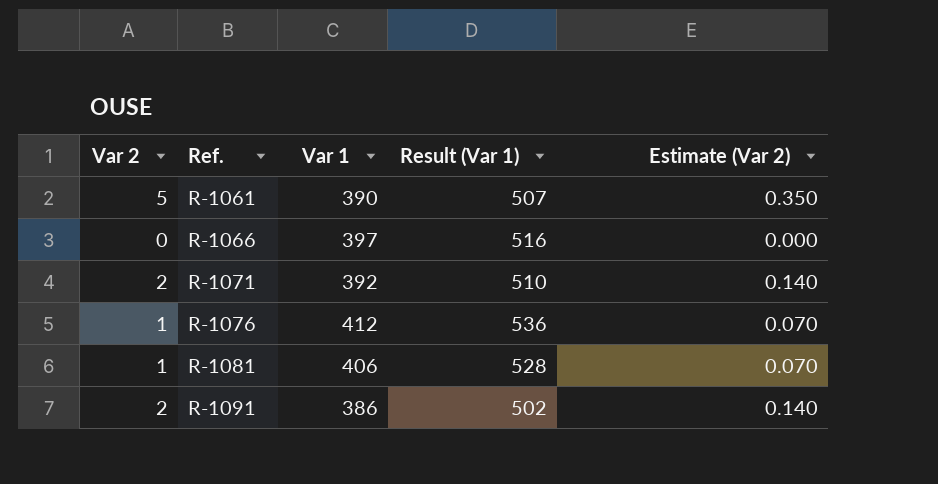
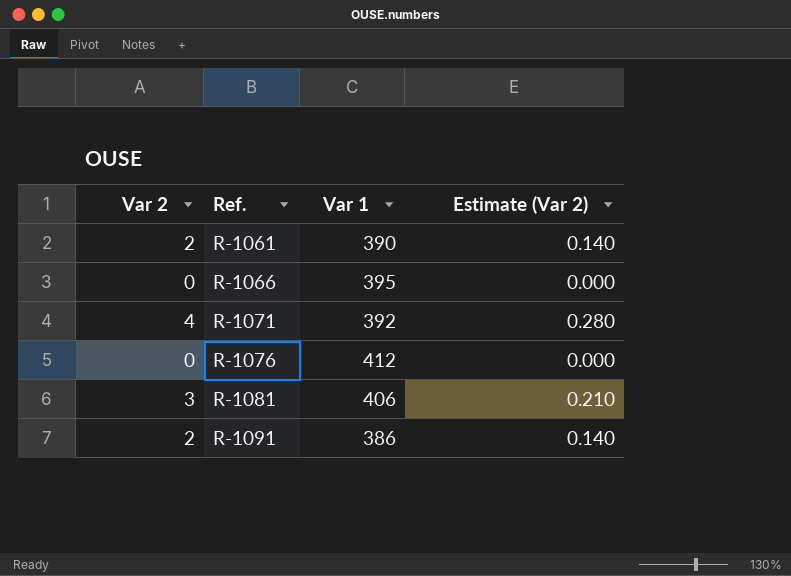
column Result (Var 1) | formula: [Var 1] * 1.3 -> none
R-1061 | Var 2: 5 -> 2
R-1061 | Estimate (Var 2): 0.350 -> 0.140
R-1066 | Var 1: 397 -> 395
R-1071 | Var 2: 2 -> 4
R-1071 | Estimate (Var 2): 0.140 -> 0.280
R-1076 | Var 2: 1 -> 0
R-1076 | Estimate (Var 2): 0.070 -> 0.000
R-1081 | Var 2: 1 -> 3
R-1081 | Estimate (Var 2): 0.070 -> 0.210

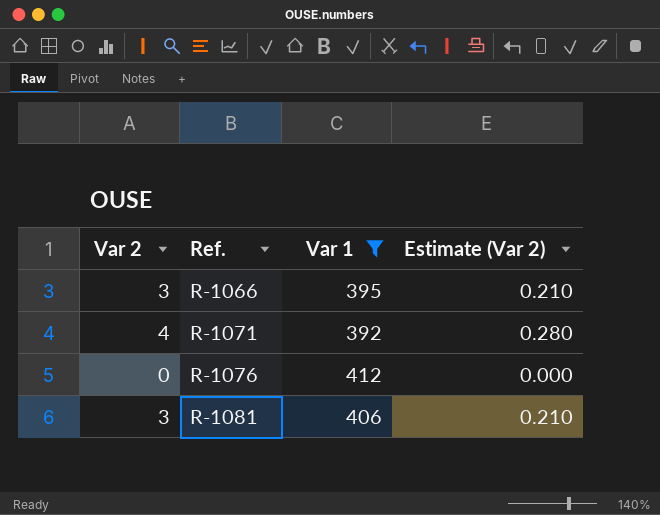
filter: none -> Var 1 >= 392
R-1066 | Var 2: 0 -> 3
R-1066 | Estimate (Var 2): 0.000 -> 0.210

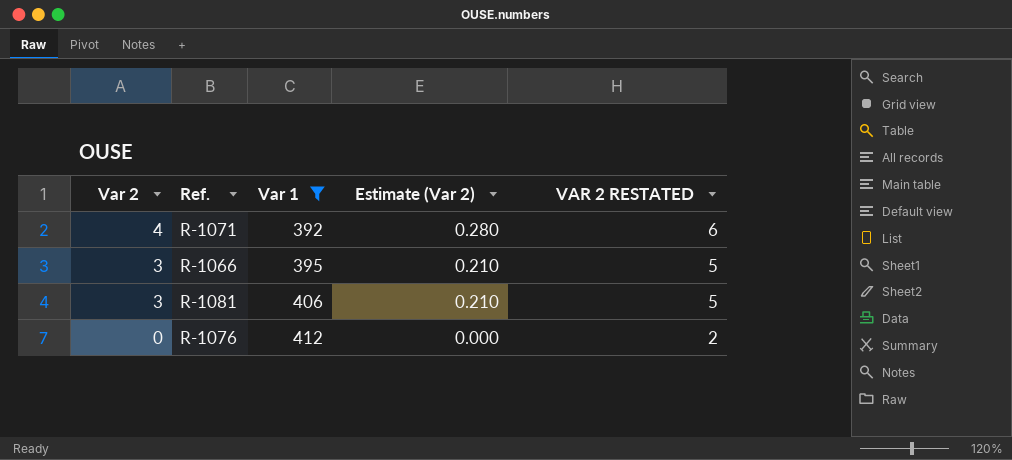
row order: Ref. ascending -> Var 2 descending
column VAR 2 RESTATED | formula: none -> [Var 2] + 2

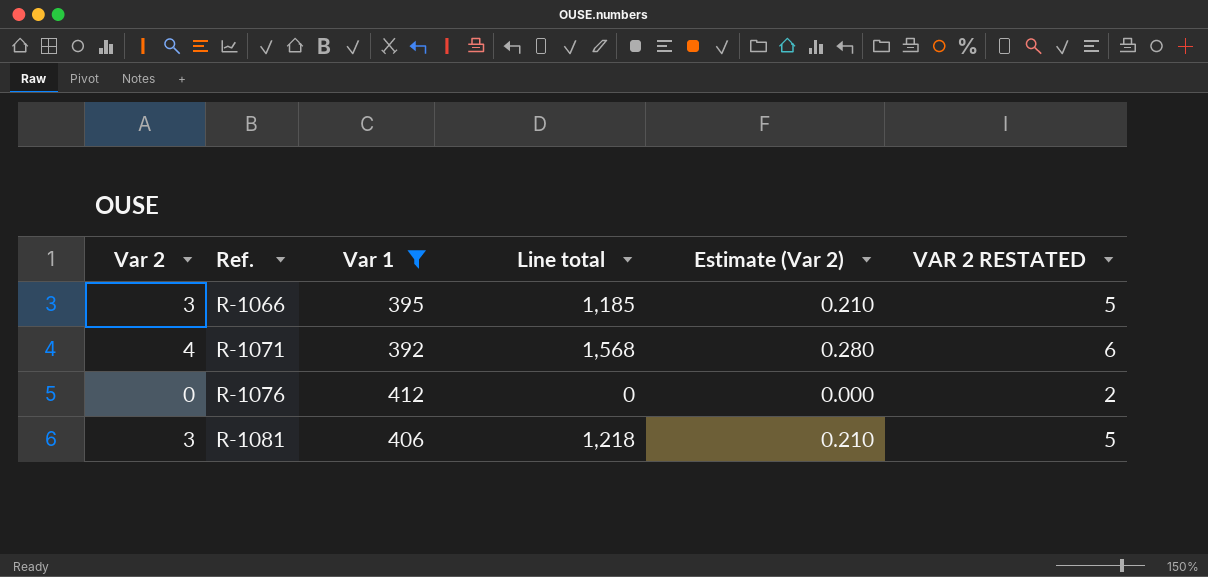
row order: Var 2 descending -> Ref. ascending
column Line total | formula: none -> [Var 2] * [Var 1]

